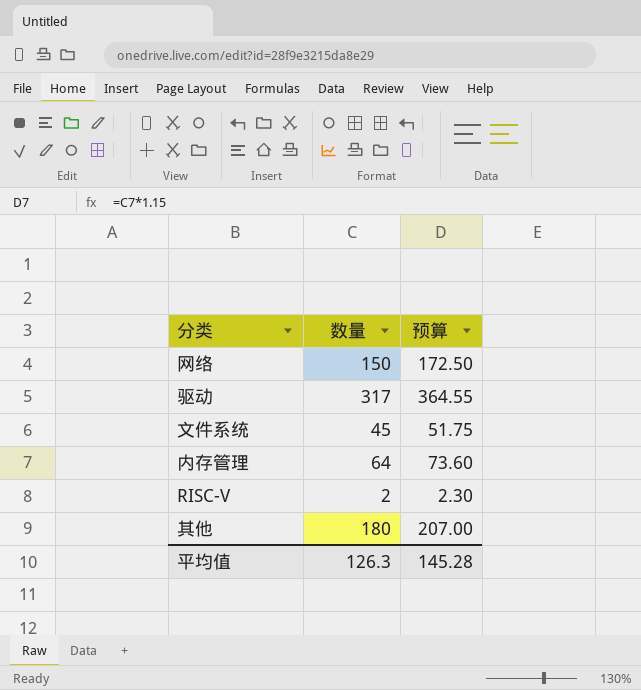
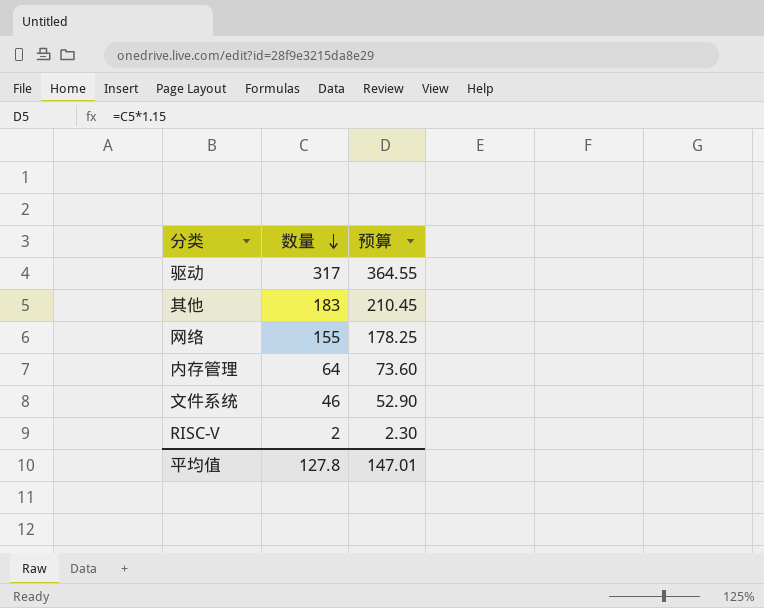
row order: none -> 数量 descending
其他 | 数量: 180 -> 183
其他 | 预算: 207.00 -> 210.45
网络 | 数量: 150 -> 155
网络 | 预算: 172.50 -> 178.25
文件系统 | 数量: 45 -> 46
文件系统 | 预算: 51.75 -> 52.90
平均值 | 数量: 126.3 -> 127.8
平均值 | 预算: 145.28 -> 147.01

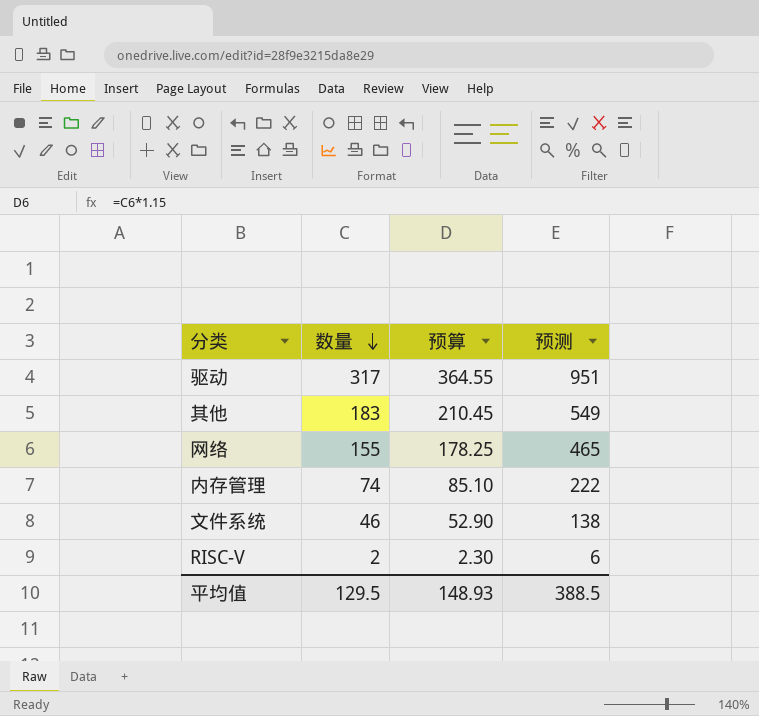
column 预测 | formula: none -> [数量] * 3
内存管理 | 数量: 64 -> 74
内存管理 | 预算: 73.60 -> 85.10
平均值 | 数量: 127.8 -> 129.5
平均值 | 预算: 147.01 -> 148.93

